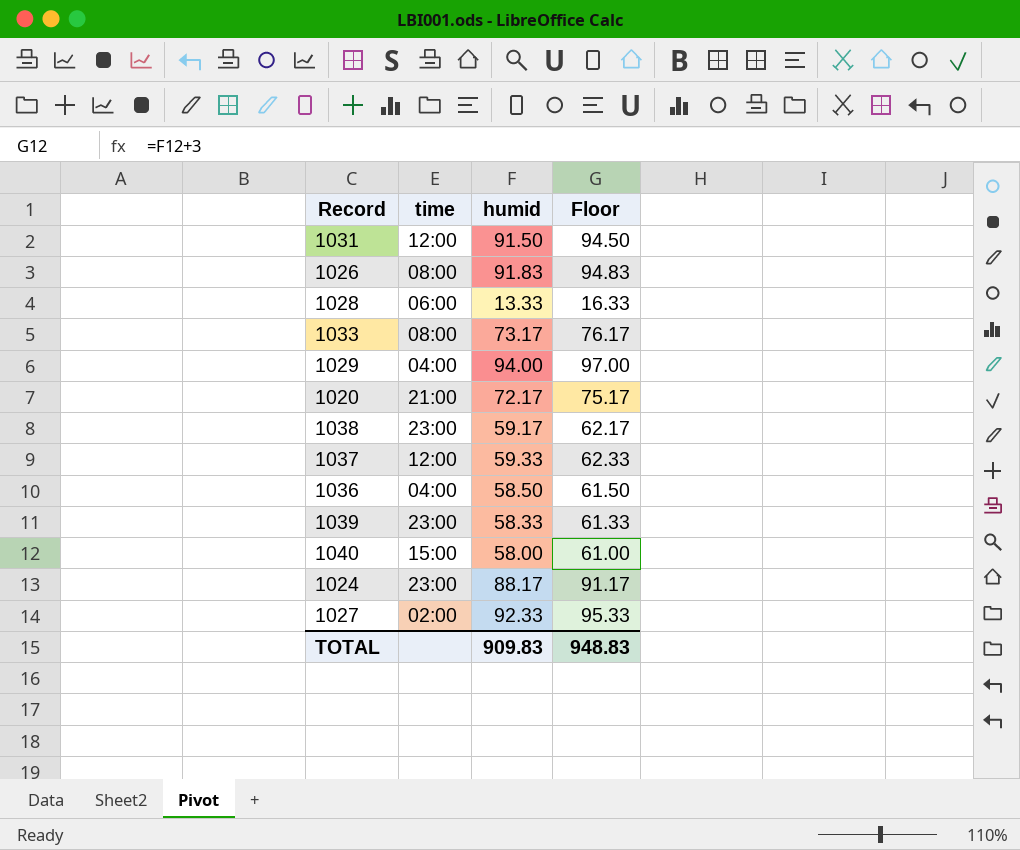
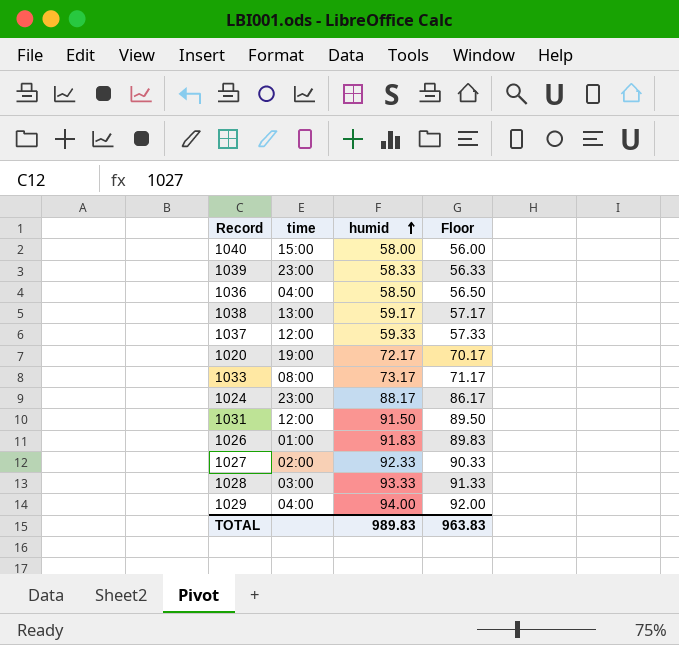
row order: none -> humid ascending
column Floor | formula: [humid] + 3 -> [humid] - 2
1038 | time: 23:00 -> 13:00
1020 | time: 21:00 -> 19:00
1026 | time: 08:00 -> 01:00
1028 | time: 06:00 -> 03:00
1028 | humid: 13.33 -> 93.33
TOTAL | humid: 909.83 -> 989.83
TOTAL | Floor: 948.83 -> 963.83

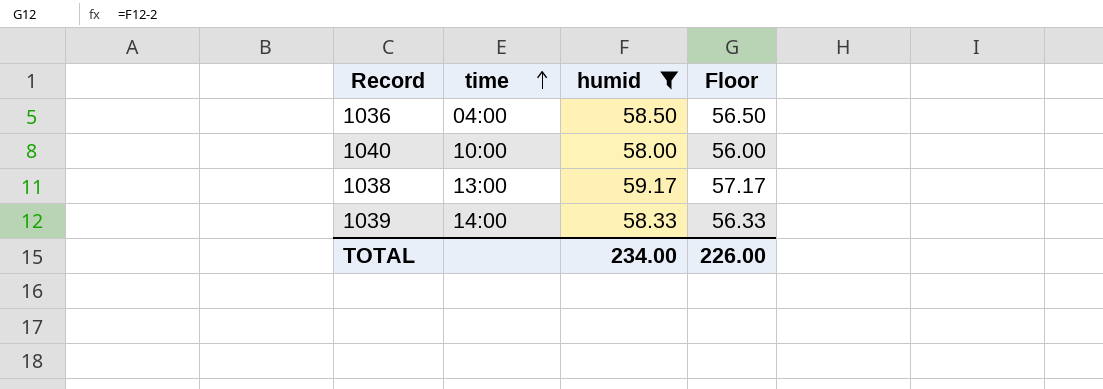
filter: none -> humid <= 59.17
row order: humid ascending -> time ascending
1040 | time: 15:00 -> 10:00
1039 | time: 23:00 -> 14:00
TOTAL | humid: 989.83 -> 234.00
TOTAL | Floor: 963.83 -> 226.00

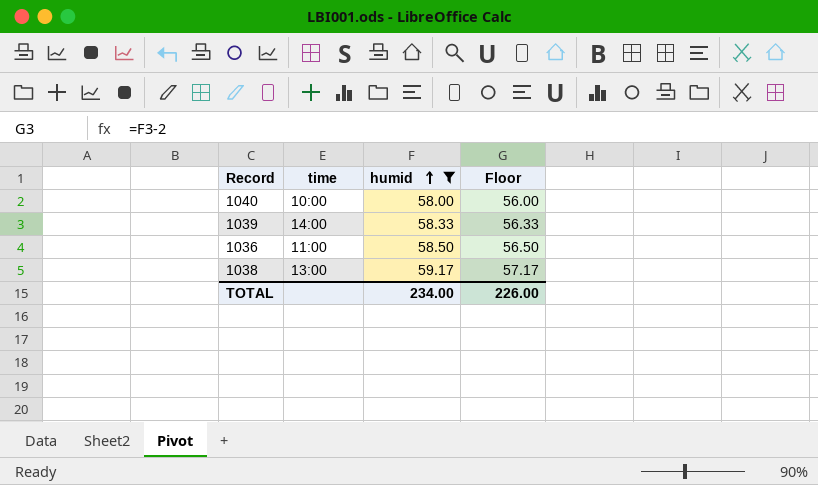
row order: time ascending -> humid ascending
1036 | time: 04:00 -> 11:00

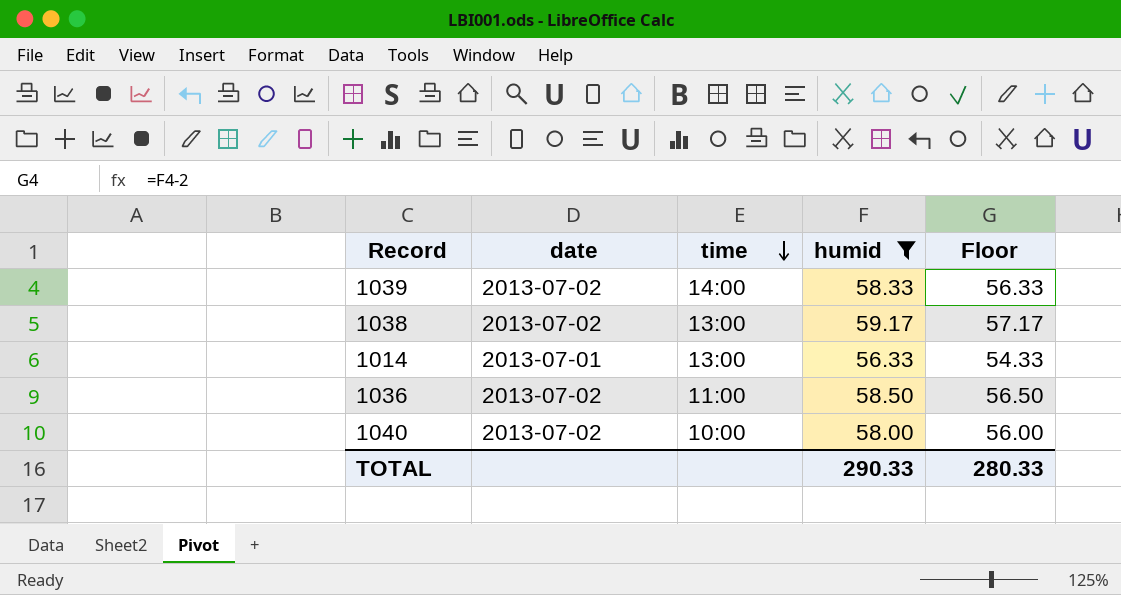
row order: humid ascending -> time descending
column date | position: none -> 2
row 1014: none -> 2013-07-01 | 13:00 | 56.33 | 54.33
TOTAL | humid: 234.00 -> 290.33
TOTAL | Floor: 226.00 -> 280.33

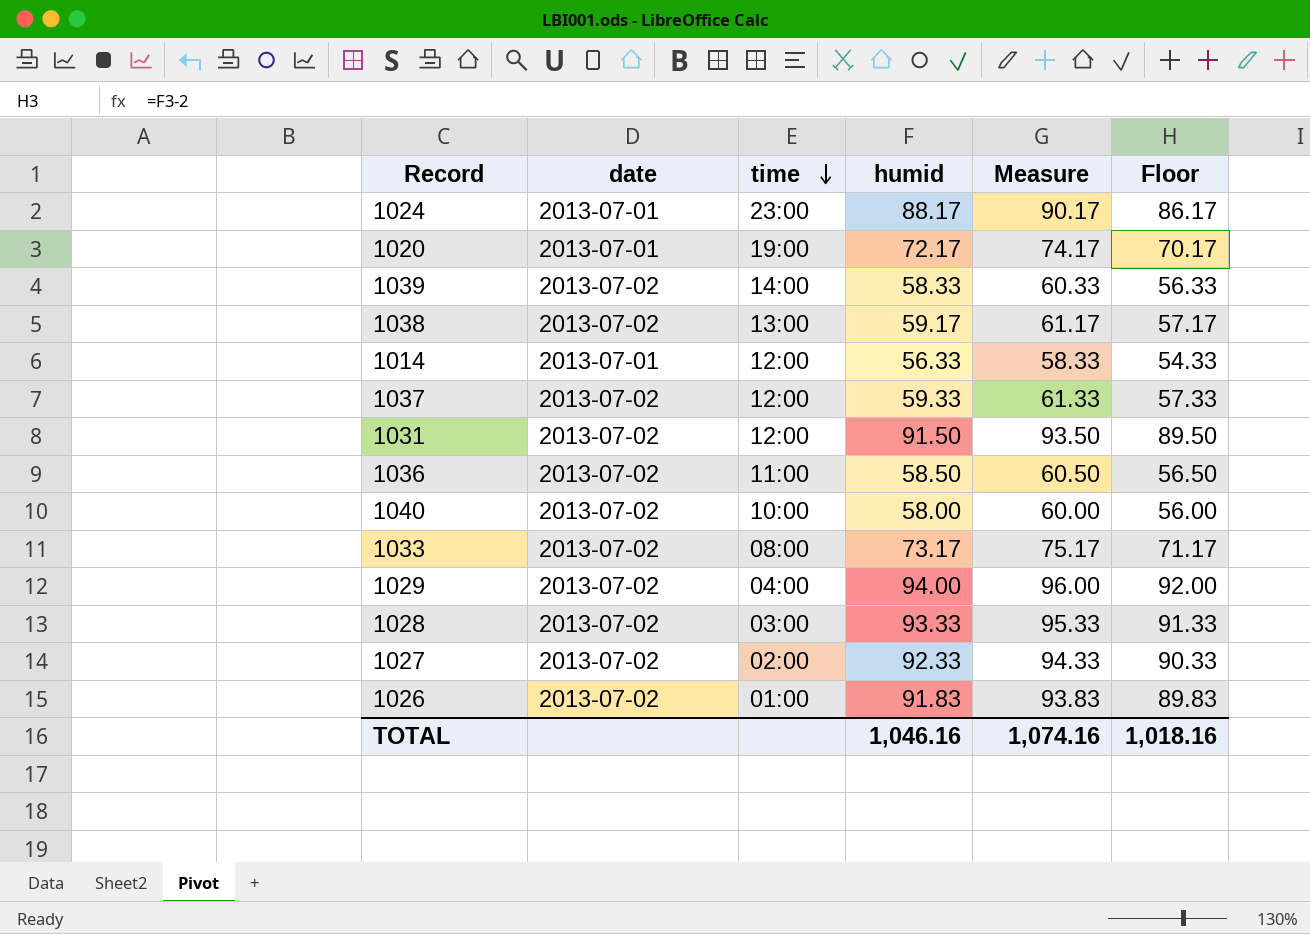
filter: humid <= 59.17 -> none
column Measure | formula: none -> [humid] + 2
1014 | time: 13:00 -> 12:00
TOTAL | humid: 290.33 -> 1,046.16
TOTAL | Floor: 280.33 -> 1,018.16

